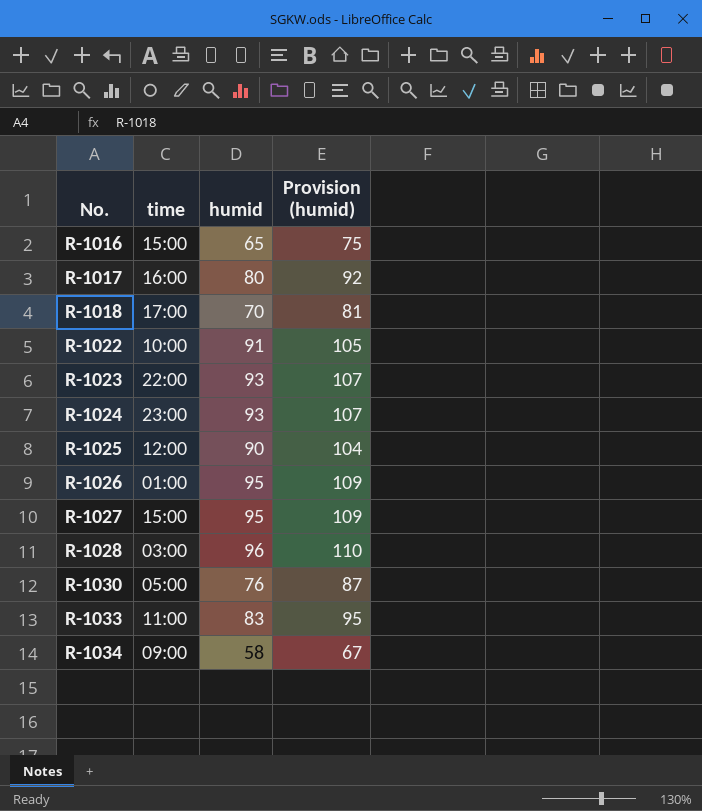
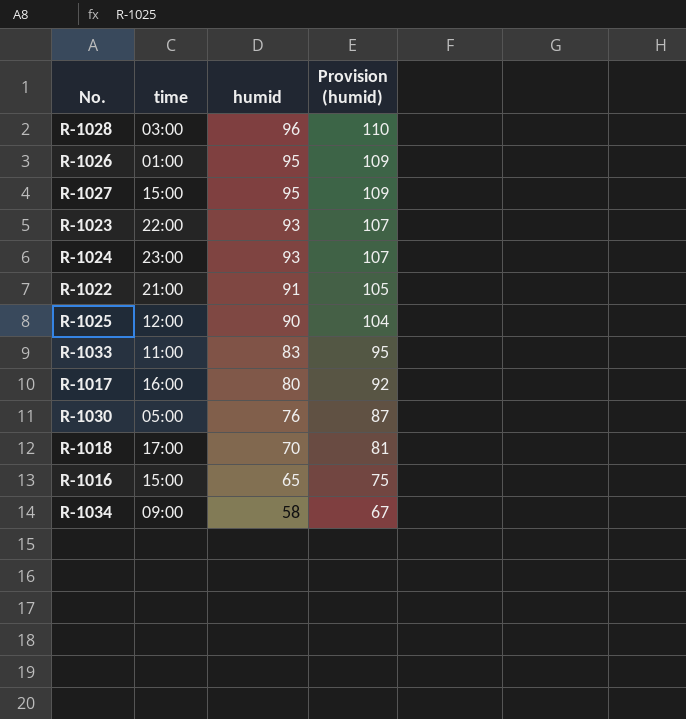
row order: No. ascending -> humid descending
R-1022 | time: 10:00 -> 21:00

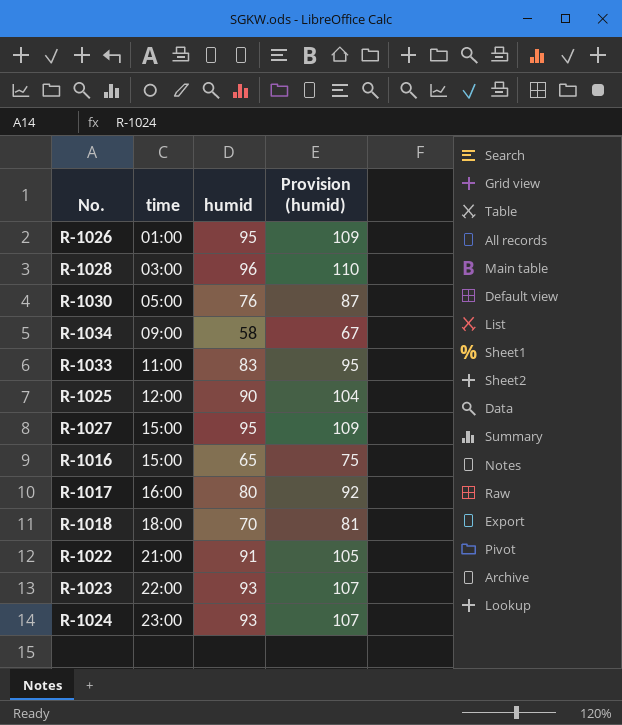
row order: humid descending -> time ascending
R-1018 | time: 17:00 -> 18:00

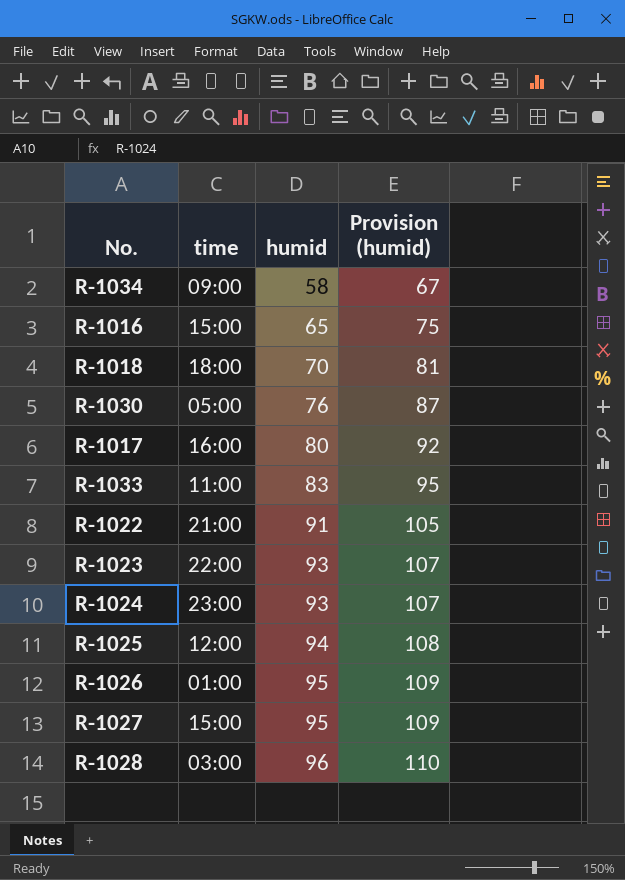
row order: time ascending -> humid ascending
R-1025 | humid: 90 -> 94
R-1025 | Provision (humid): 104 -> 108

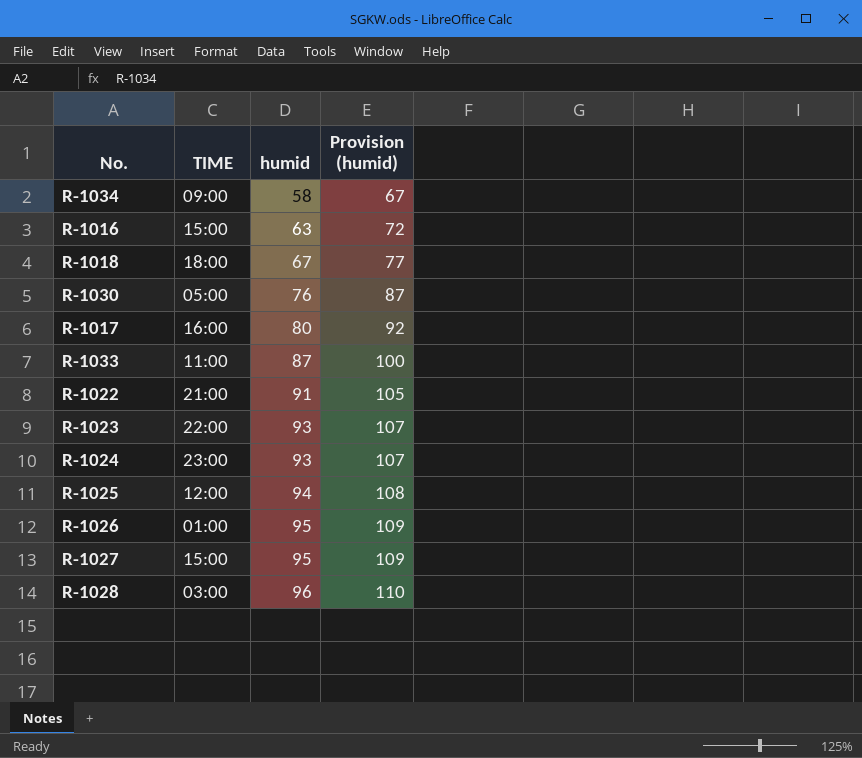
column name: time -> TIME
R-1016 | humid: 65 -> 63
R-1016 | Provision (humid): 75 -> 72
R-1018 | humid: 70 -> 67
R-1018 | Provision (humid): 81 -> 77
R-1033 | humid: 83 -> 87
R-1033 | Provision (humid): 95 -> 100

